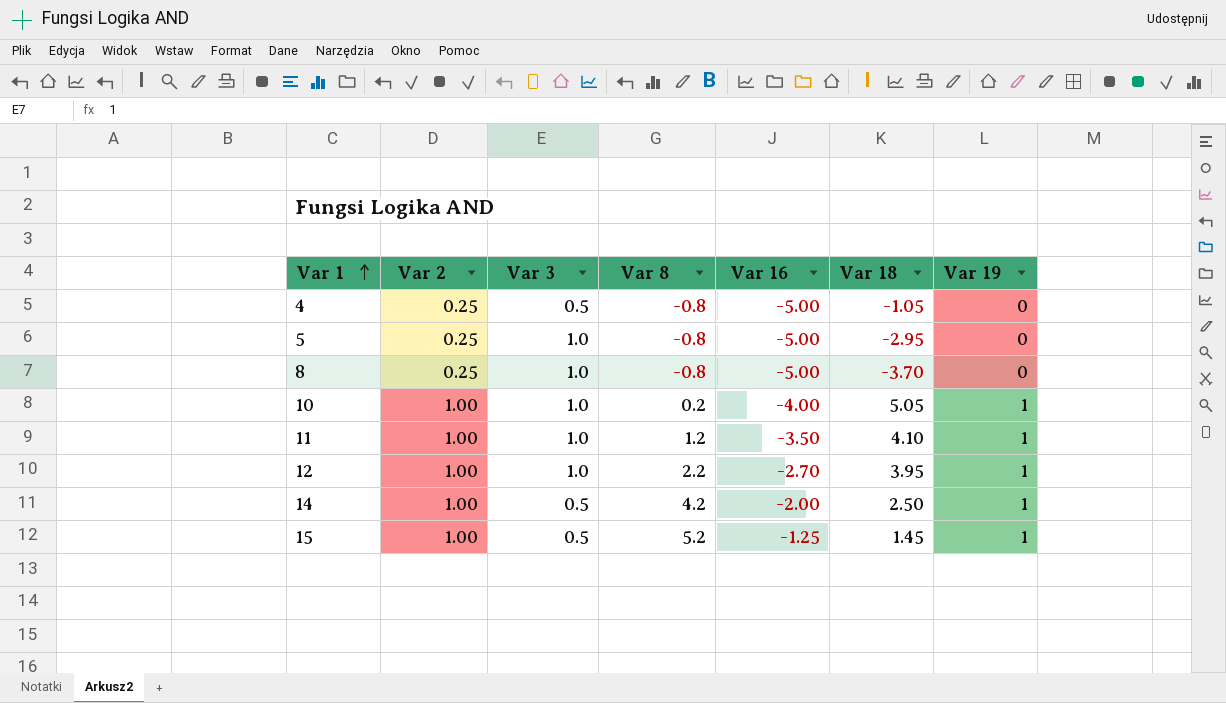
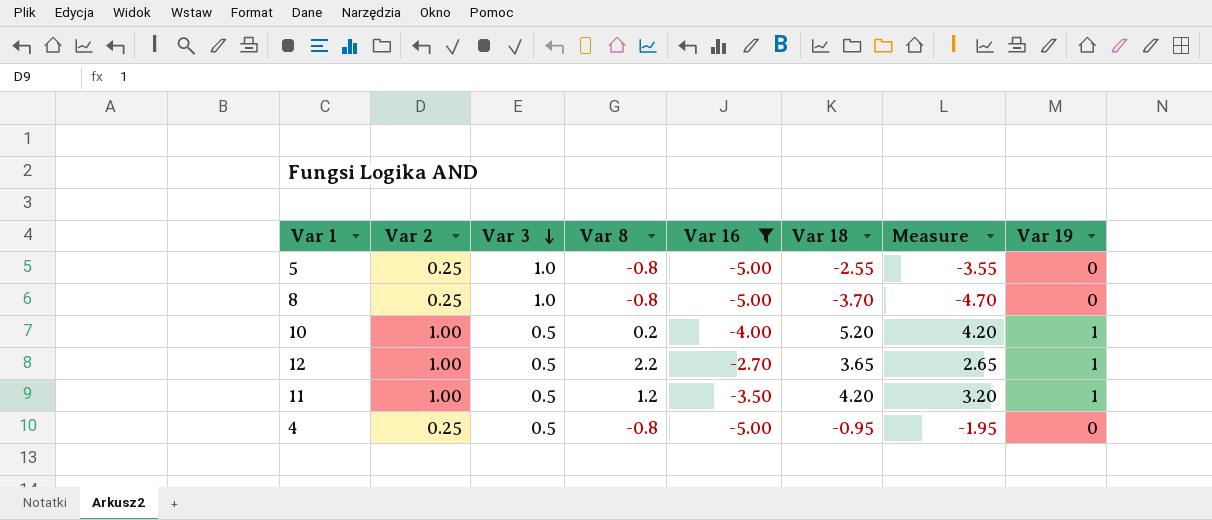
filter: none -> Var 16 <= -2.70
row order: Var 1 ascending -> Var 3 descending
column Measure | formula: none -> [Var 18] - 1
5 | Var 18: -2.95 -> -2.55
10 | Var 3: 1.0 -> 0.5
10 | Var 18: 5.05 -> 5.20
12 | Var 3: 1.0 -> 0.5
12 | Var 18: 3.95 -> 3.65
11 | Var 3: 1.0 -> 0.5
11 | Var 18: 4.10 -> 4.20
4 | Var 18: -1.05 -> -0.95

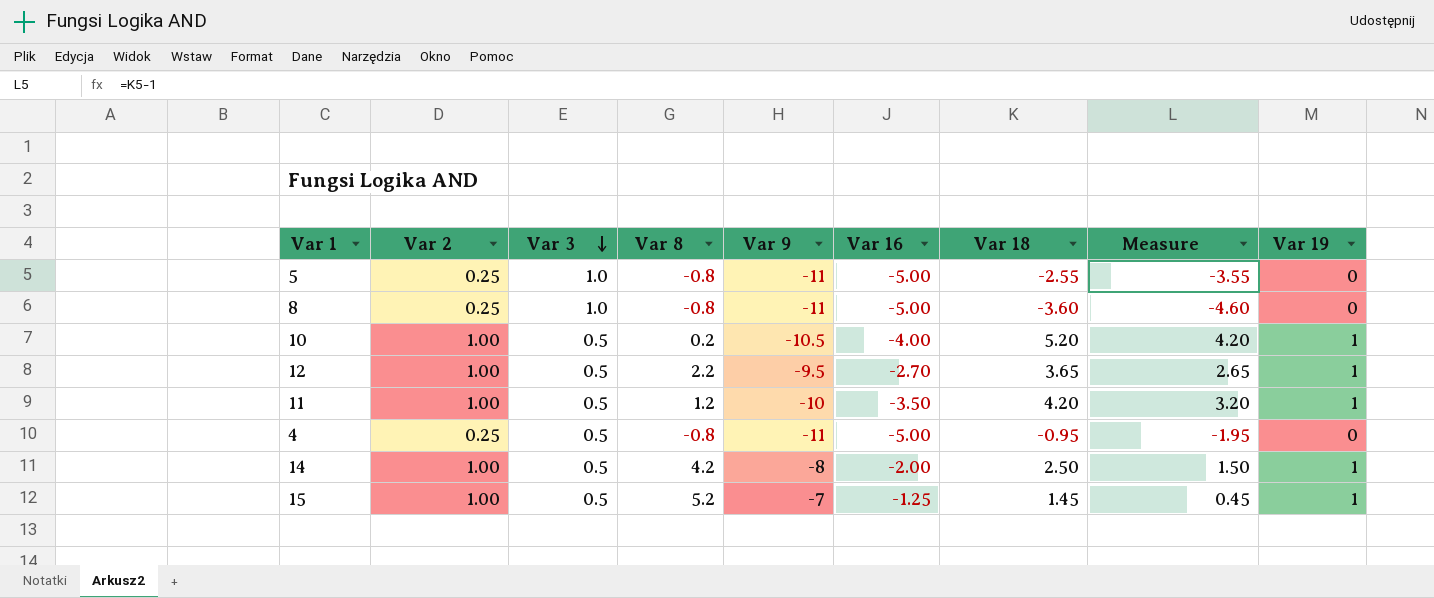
filter: Var 16 <= -2.70 -> none
column Var 9 | position: none -> 5
8 | Var 18: -3.70 -> -3.60
8 | Measure: -4.70 -> -4.60

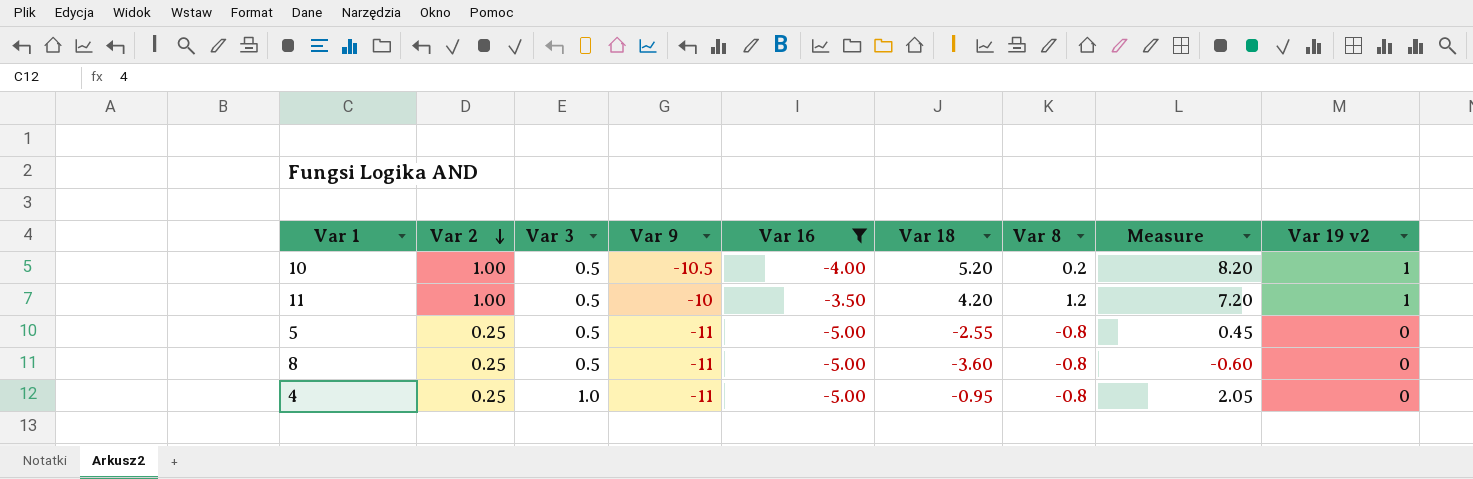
filter: none -> Var 16 <= -3.50
row order: Var 3 descending -> Var 2 descending
column Var 8 | position: 4 -> 7
column Measure | formula: [Var 18] - 1 -> [Var 18] + 3
column name: Var 19 -> Var 19 v2
5 | Var 3: 1.0 -> 0.5
8 | Var 3: 1.0 -> 0.5
4 | Var 3: 0.5 -> 1.0

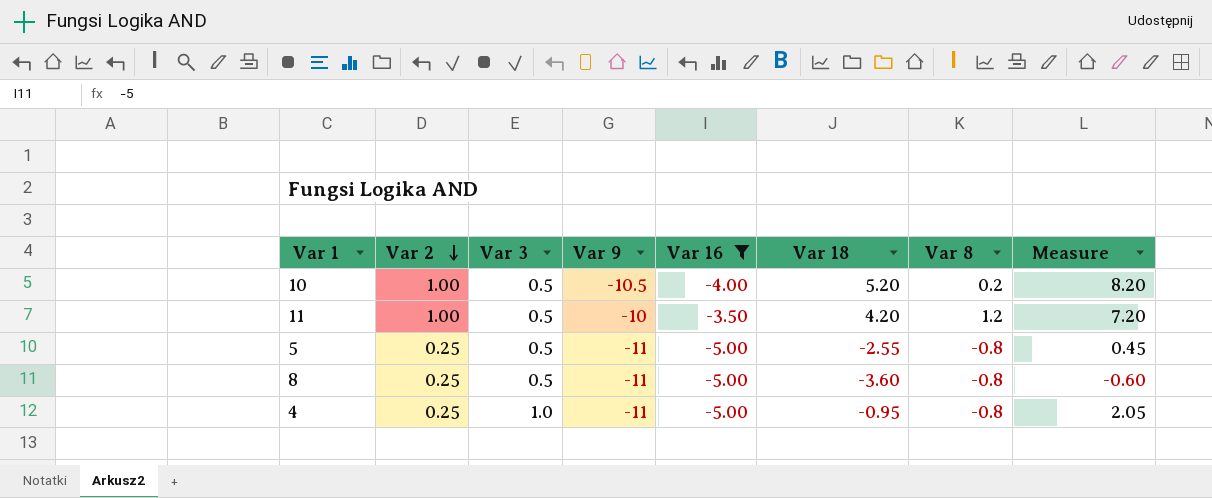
column Var 19 v2 | position: 9 -> none

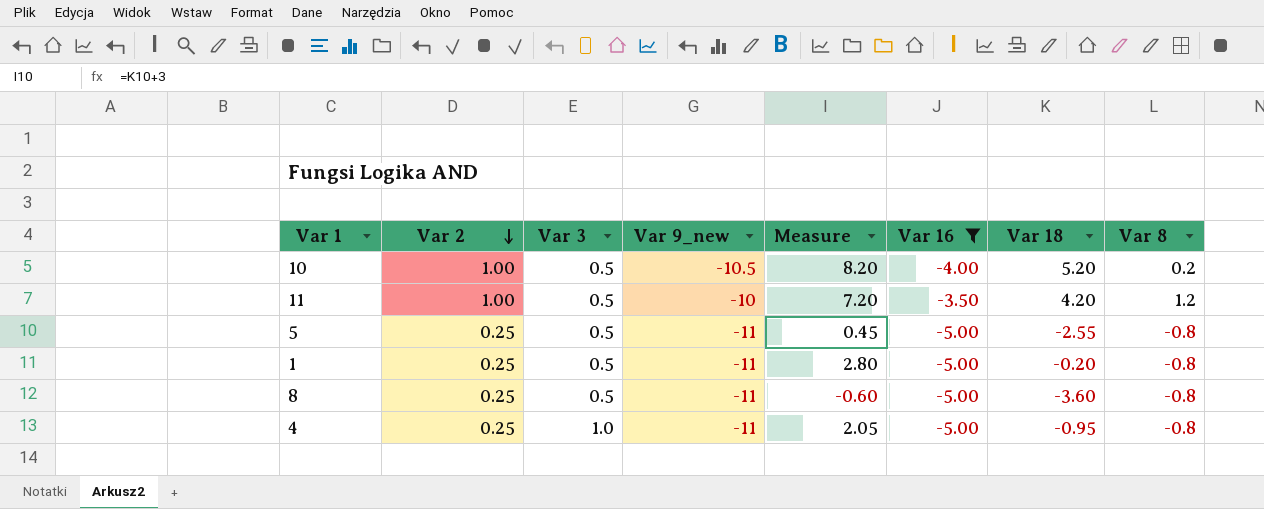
column name: Var 9 -> Var 9_new
column Measure | position: 8 -> 5
row 1: none -> 0.25 | 0.5 | -11 | 2.80 | -5.00 | -0.20 | -0.8

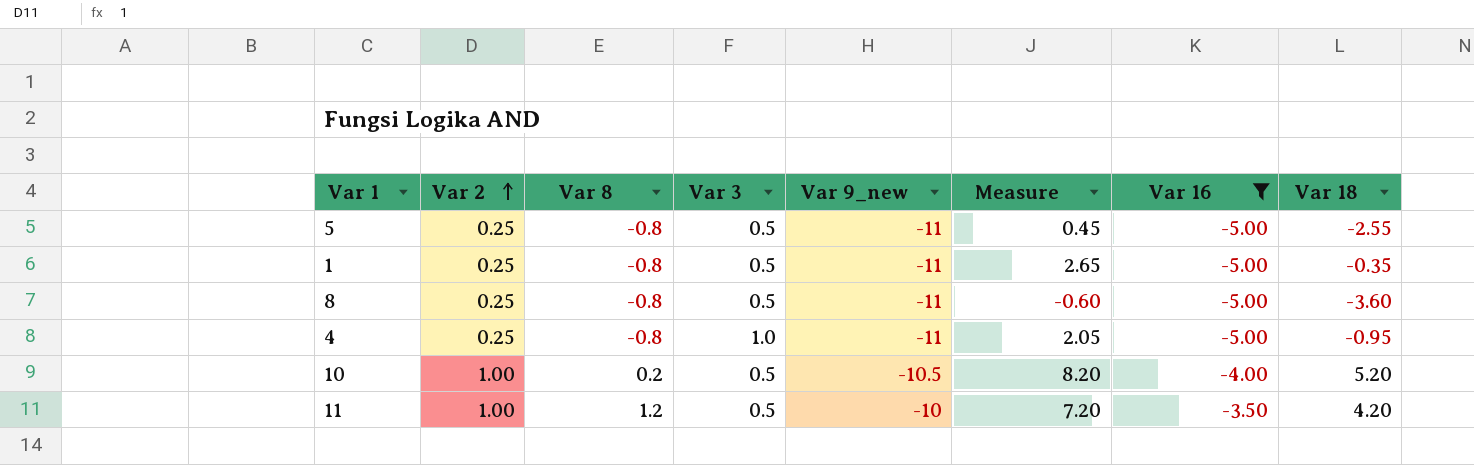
row order: Var 2 descending -> Var 2 ascending
column Var 8 | position: 8 -> 3
1 | Measure: 2.80 -> 2.65
1 | Var 18: -0.20 -> -0.35

